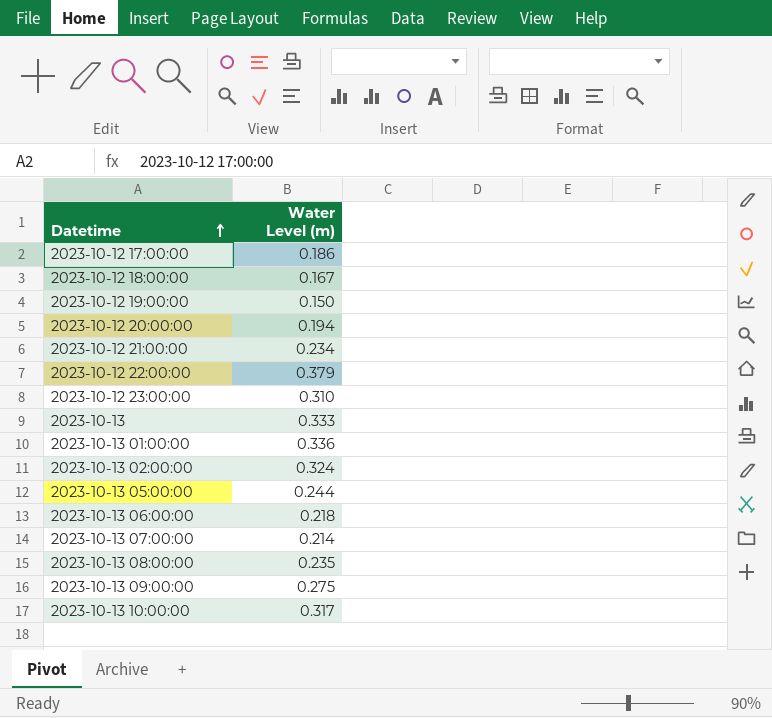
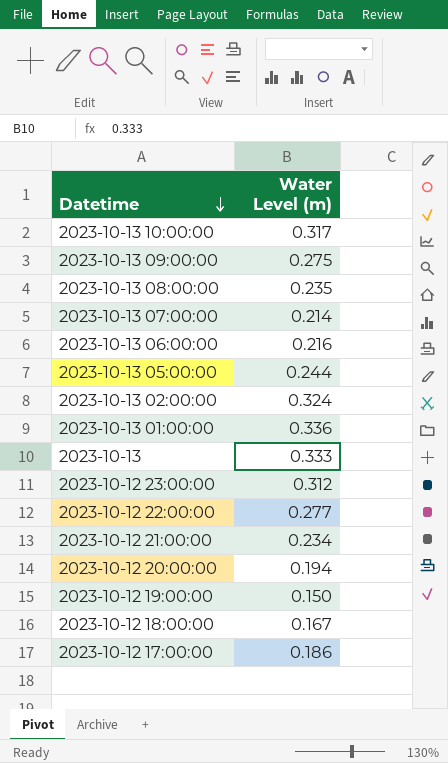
row order: Datetime ascending -> Datetime descending
2023-10-13 06:00:00 | Water Level (m): 0.218 -> 0.216
2023-10-12 23:00:00 | Water Level (m): 0.310 -> 0.312
2023-10-12 22:00:00 | Water Level (m): 0.379 -> 0.277

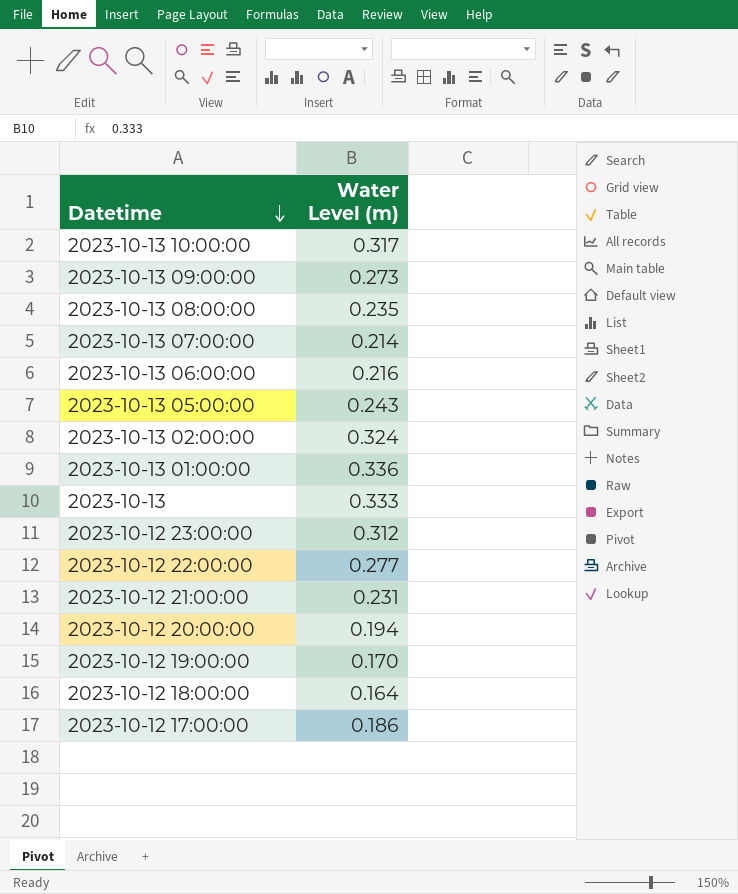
2023-10-13 09:00:00 | Water Level (m): 0.275 -> 0.273
2023-10-13 05:00:00 | Water Level (m): 0.244 -> 0.243
2023-10-12 21:00:00 | Water Level (m): 0.234 -> 0.231
2023-10-12 19:00:00 | Water Level (m): 0.150 -> 0.170
2023-10-12 18:00:00 | Water Level (m): 0.167 -> 0.164

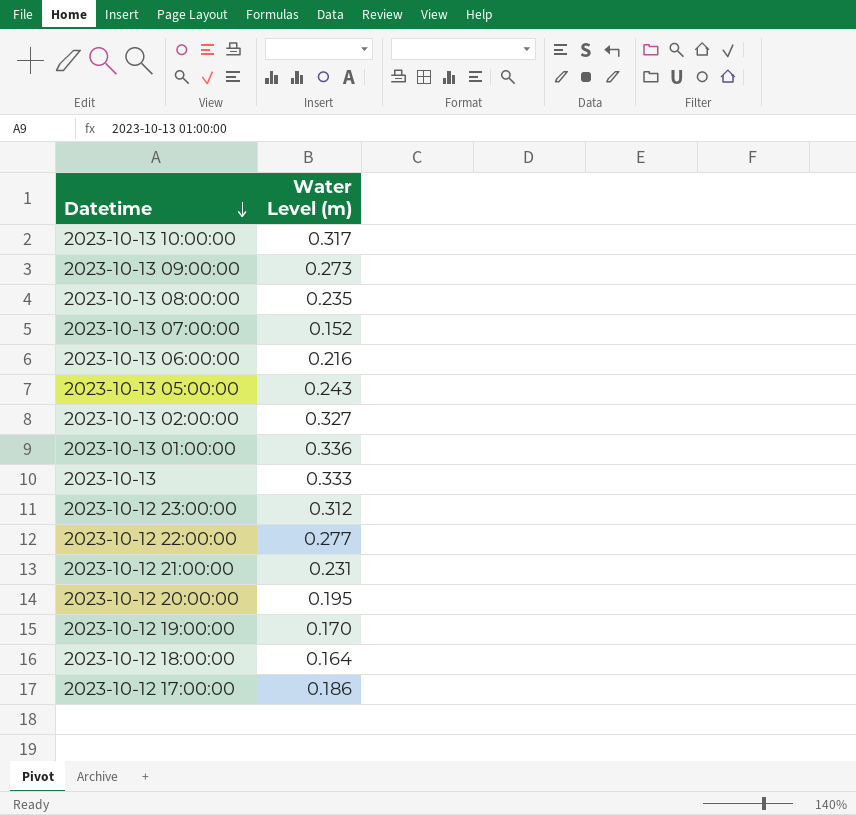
2023-10-13 07:00:00 | Water Level (m): 0.214 -> 0.152
2023-10-13 02:00:00 | Water Level (m): 0.324 -> 0.327
2023-10-12 20:00:00 | Water Level (m): 0.194 -> 0.195

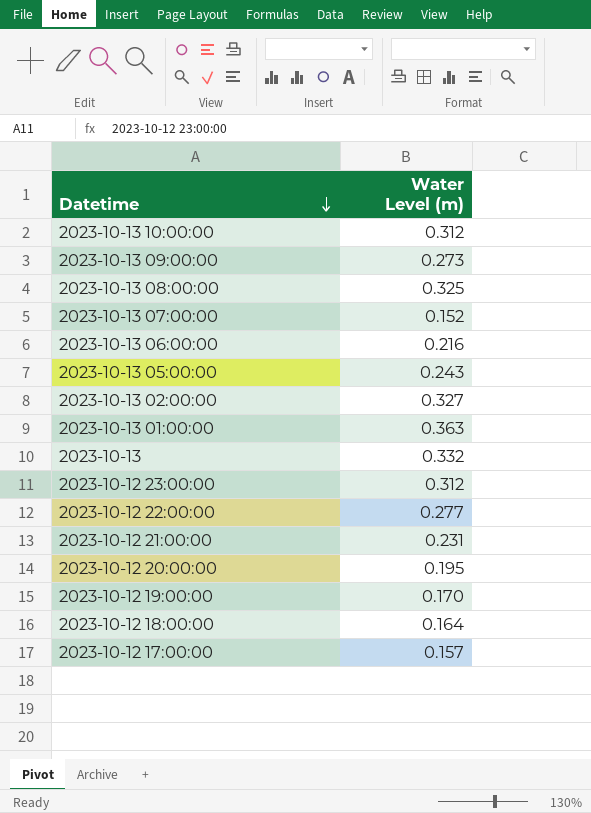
2023-10-13 10:00:00 | Water Level (m): 0.317 -> 0.312
2023-10-13 08:00:00 | Water Level (m): 0.235 -> 0.325
2023-10-13 01:00:00 | Water Level (m): 0.336 -> 0.363
2023-10-13 | Water Level (m): 0.333 -> 0.332
2023-10-12 17:00:00 | Water Level (m): 0.186 -> 0.157

